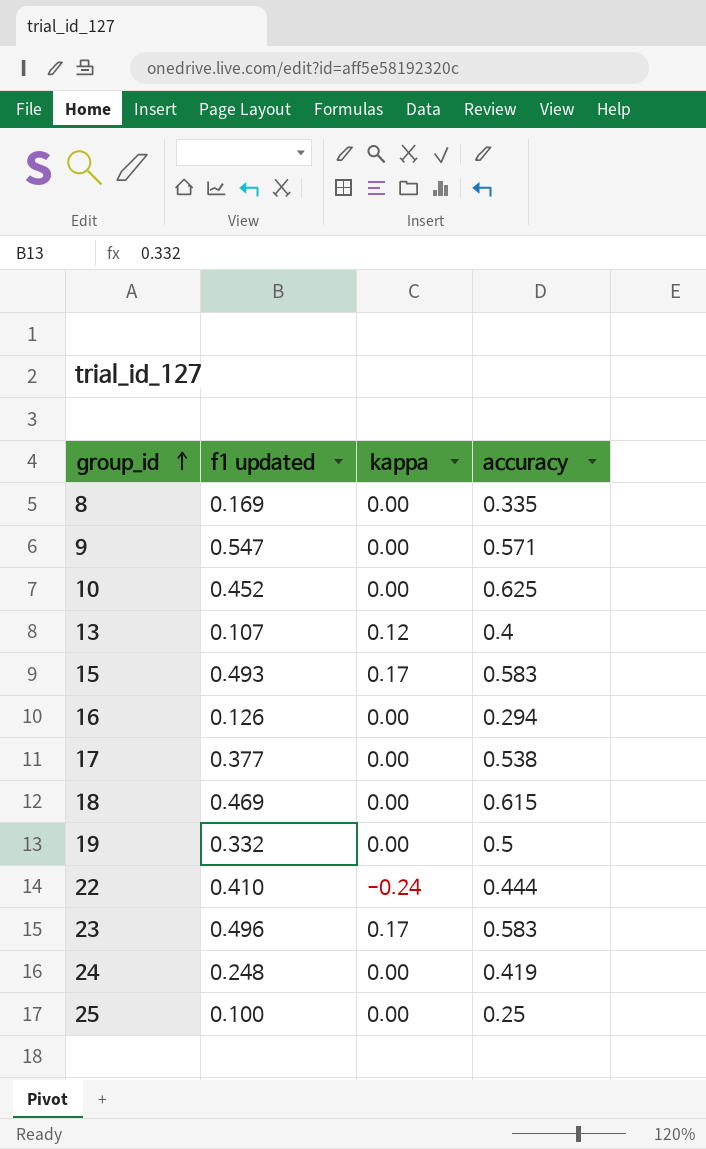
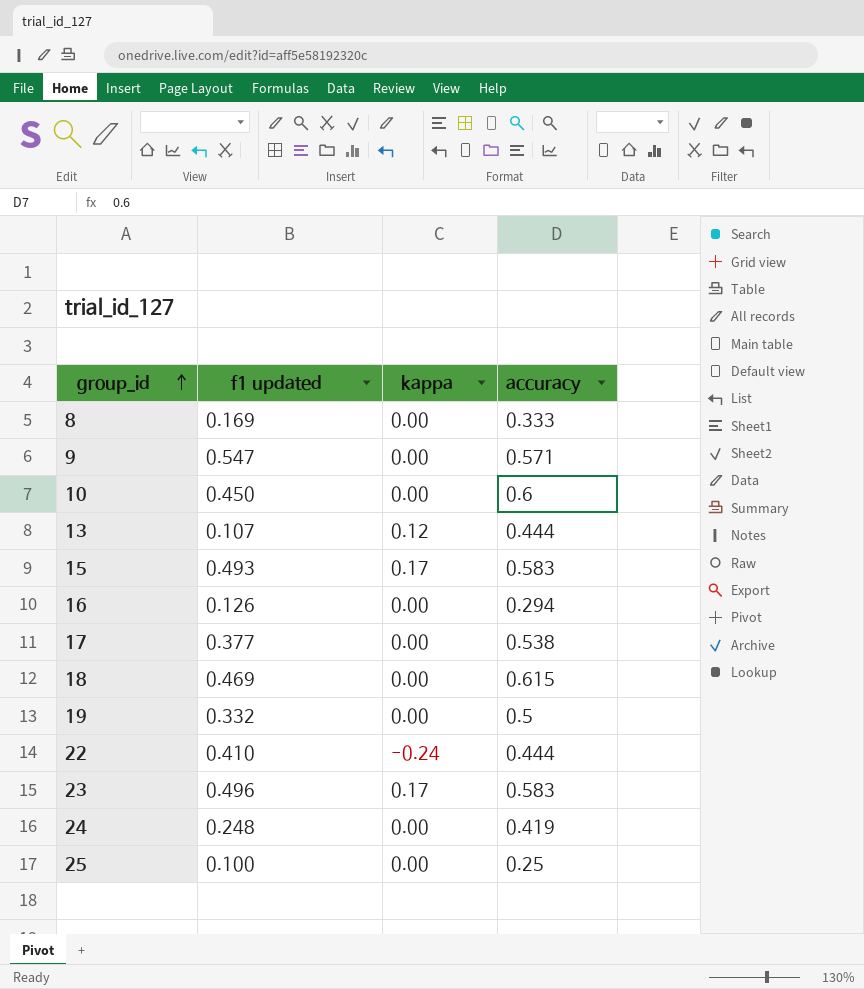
8 | accuracy: 0.335 -> 0.333
10 | f1 updated: 0.452 -> 0.450
10 | accuracy: 0.625 -> 0.6
13 | accuracy: 0.4 -> 0.444

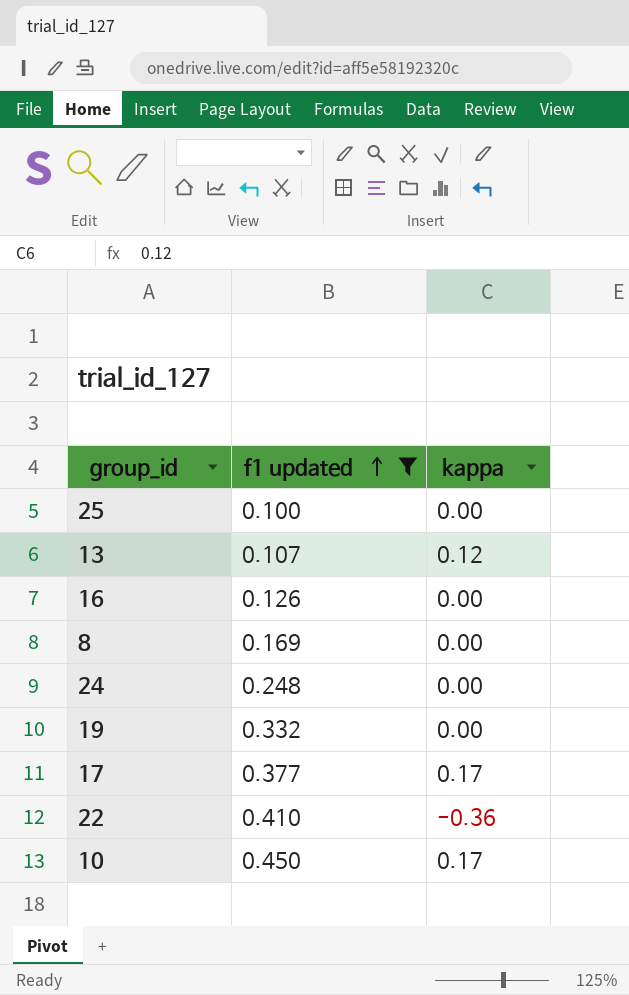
filter: none -> f1 updated <= 0.450
row order: group_id ascending -> f1 updated ascending
column accuracy | position: 4 -> none
17 | kappa: 0.00 -> 0.17
22 | kappa: -0.24 -> -0.36
10 | kappa: 0.00 -> 0.17

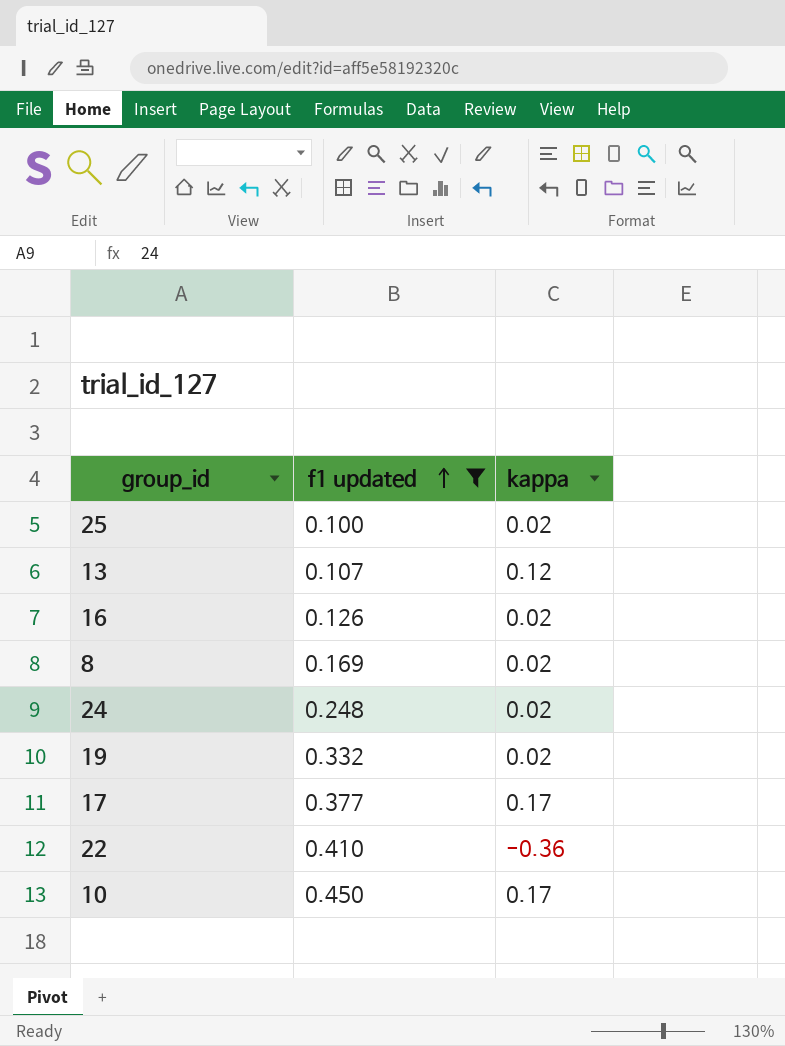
25 | kappa: 0.00 -> 0.02
16 | kappa: 0.00 -> 0.02
8 | kappa: 0.00 -> 0.02
24 | kappa: 0.00 -> 0.02
19 | kappa: 0.00 -> 0.02

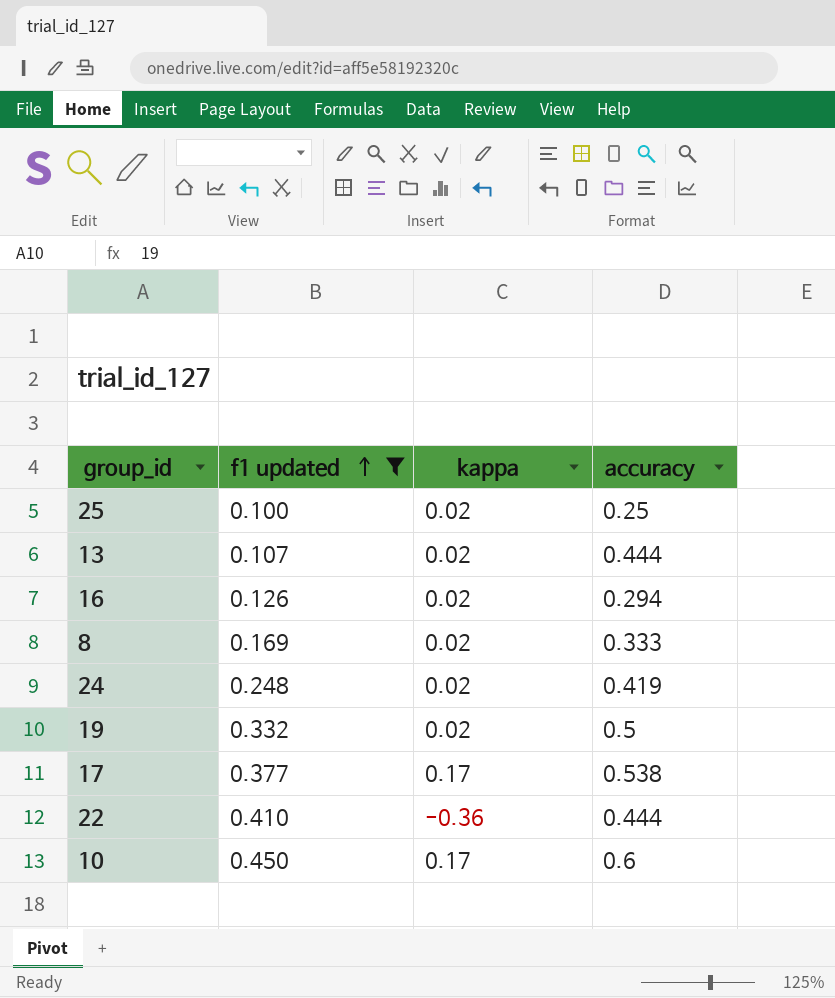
column accuracy | position: none -> 4
13 | kappa: 0.12 -> 0.02

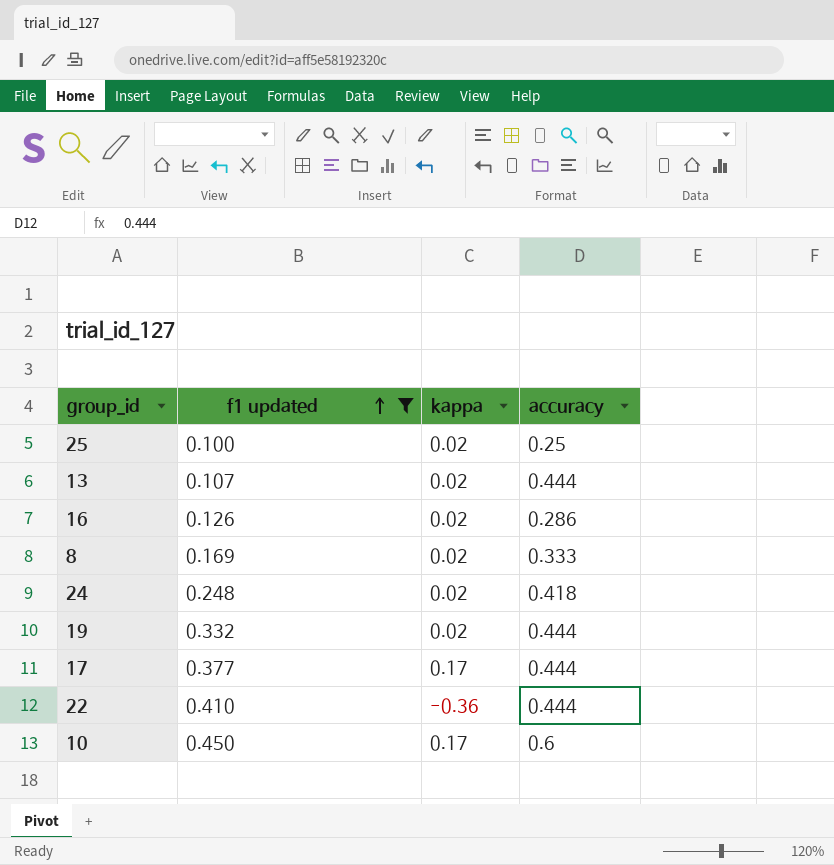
16 | accuracy: 0.294 -> 0.286
24 | accuracy: 0.419 -> 0.418
19 | accuracy: 0.5 -> 0.444
17 | accuracy: 0.538 -> 0.444

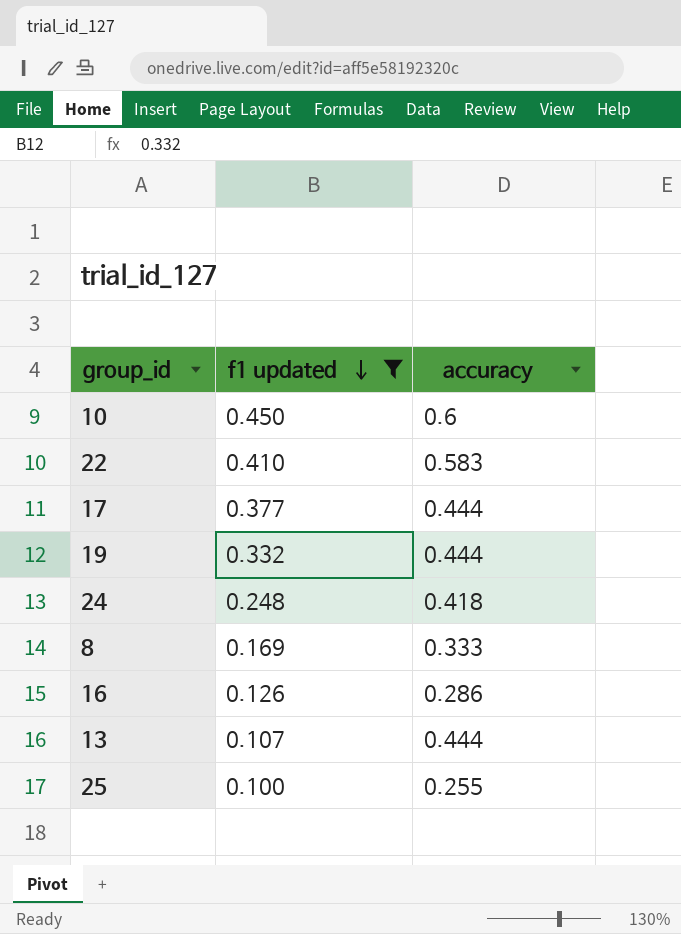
row order: f1 updated ascending -> f1 updated descending
column kappa | position: 3 -> none
22 | accuracy: 0.444 -> 0.583
25 | accuracy: 0.25 -> 0.255

